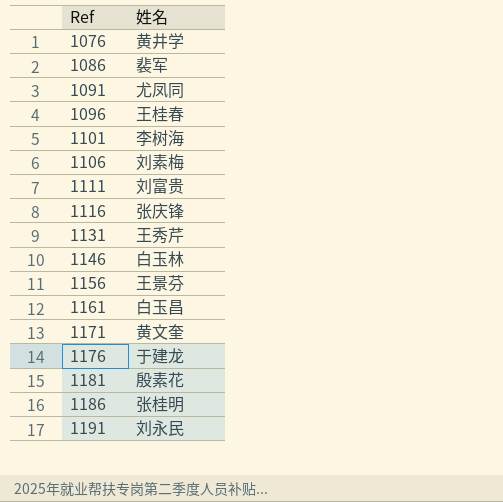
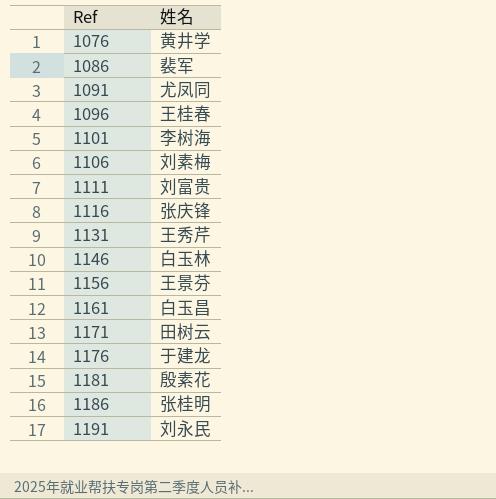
1171 | 姓名: 黄文奎 -> 田树云

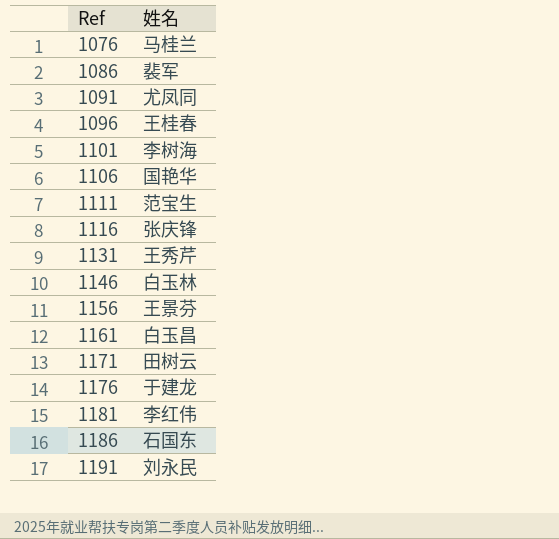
1076 | 姓名: 黄井学 -> 马桂兰
1106 | 姓名: 刘素梅 -> 国艳华
1111 | 姓名: 刘富贵 -> 范宝生
1181 | 姓名: 殷素花 -> 李红伟
1186 | 姓名: 张桂明 -> 石国东

